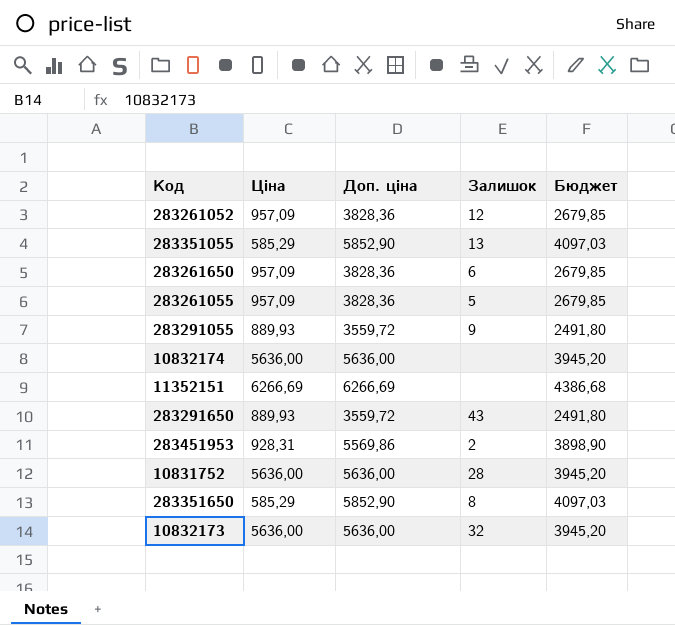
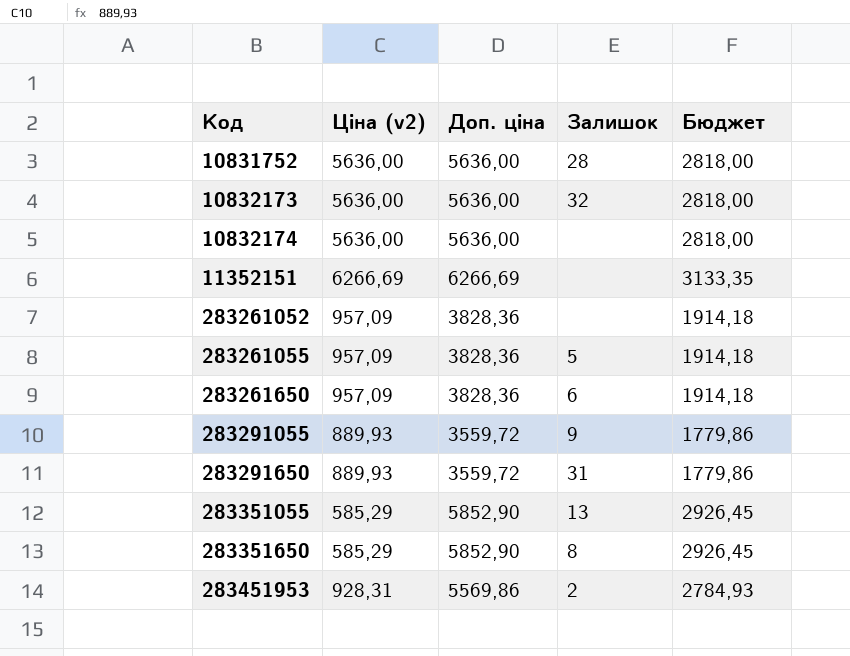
row order: none -> Код ascending
column name: Ціна -> Ціна (v2)
column Бюджет | formula: [Доп. ціна] * 0,7 -> [Доп. ціна] * 0,5
283261052 | Залишок: 12 -> none
283291650 | Залишок: 43 -> 31

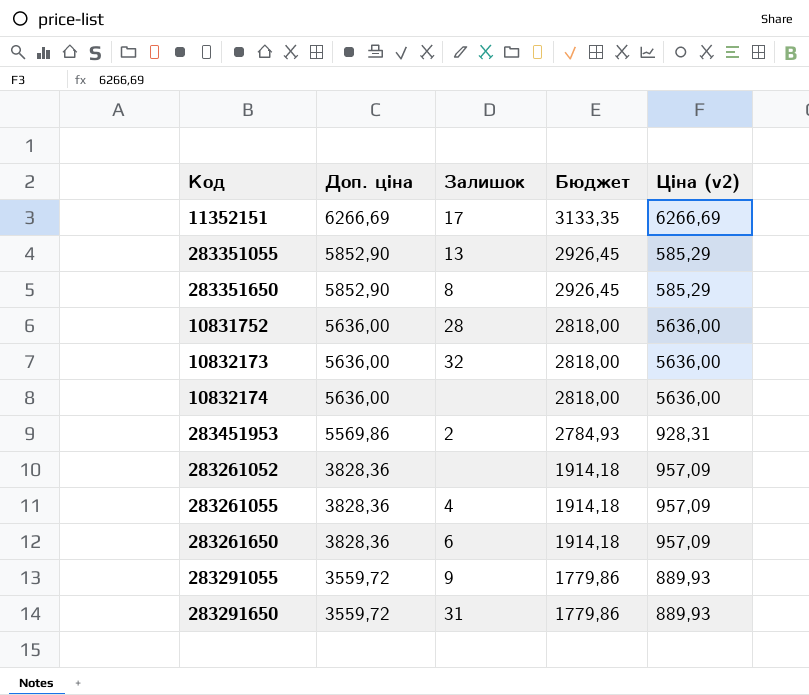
row order: Код ascending -> Доп. ціна descending
column Ціна (v2) | position: 2 -> 5
11352151 | Залишок: none -> 17
283261055 | Залишок: 5 -> 4

